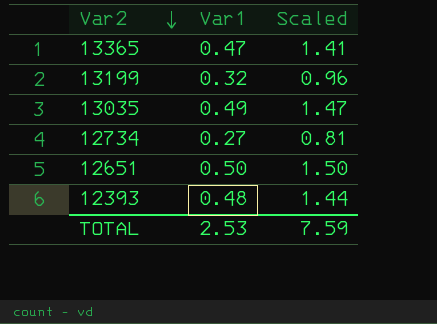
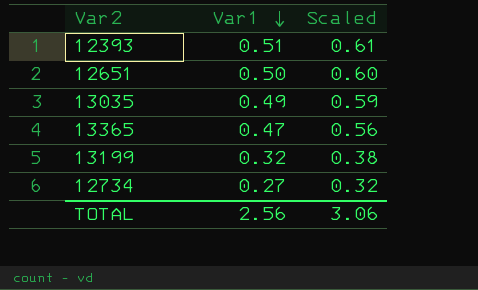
row order: Var2 descending -> Var1 descending
column Scaled | formula: [Var1] * 3 -> [Var1] * 1.2
12393 | Var1: 0.48 -> 0.51
TOTAL | Var1: 2.53 -> 2.56
TOTAL | Scaled: 7.59 -> 3.06

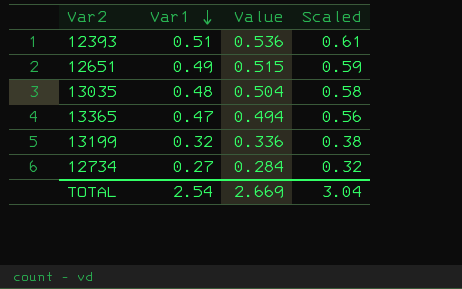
column Value | formula: none -> [Var1] * 1.05
12651 | Var1: 0.50 -> 0.49
12651 | Scaled: 0.60 -> 0.59
13035 | Var1: 0.49 -> 0.48
13035 | Scaled: 0.59 -> 0.58
TOTAL | Var1: 2.56 -> 2.54
TOTAL | Scaled: 3.06 -> 3.04

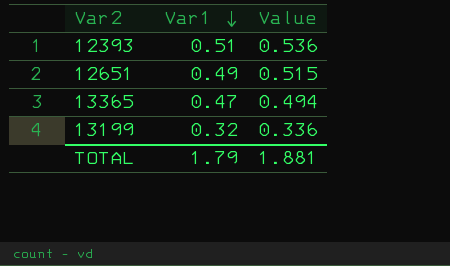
column Scaled | formula: [Var1] * 1.2 -> none
row 13035: 0.48 | 0.504 | 0.58 -> none
row 12734: 0.27 | 0.284 | 0.32 -> none
TOTAL | Var1: 2.54 -> 1.79
TOTAL | Value: 2.669 -> 1.881

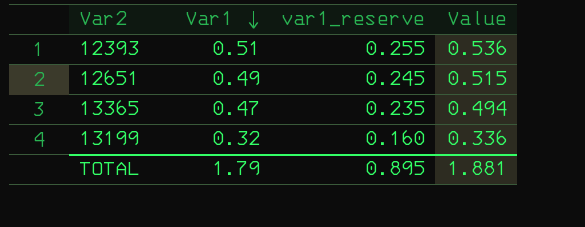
column var1_reserve | formula: none -> [Var1] * 0.5

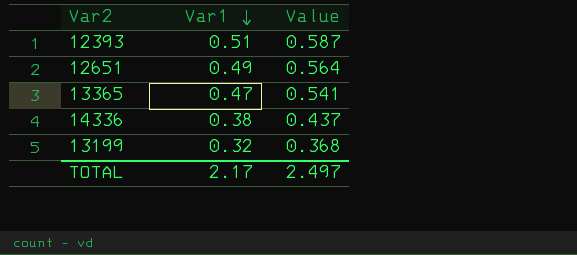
column var1_reserve | formula: [Var1] * 0.5 -> none
column Value | formula: [Var1] * 1.05 -> [Var1] * 1.15
row 14336: none -> 0.38 | 0.437
TOTAL | Var1: 1.79 -> 2.17
TOTAL | Value: 1.881 -> 2.497

